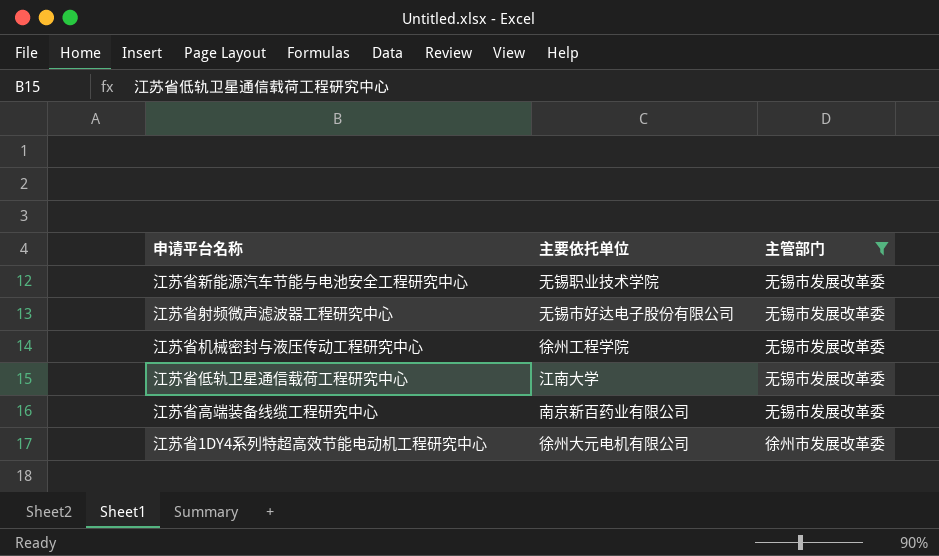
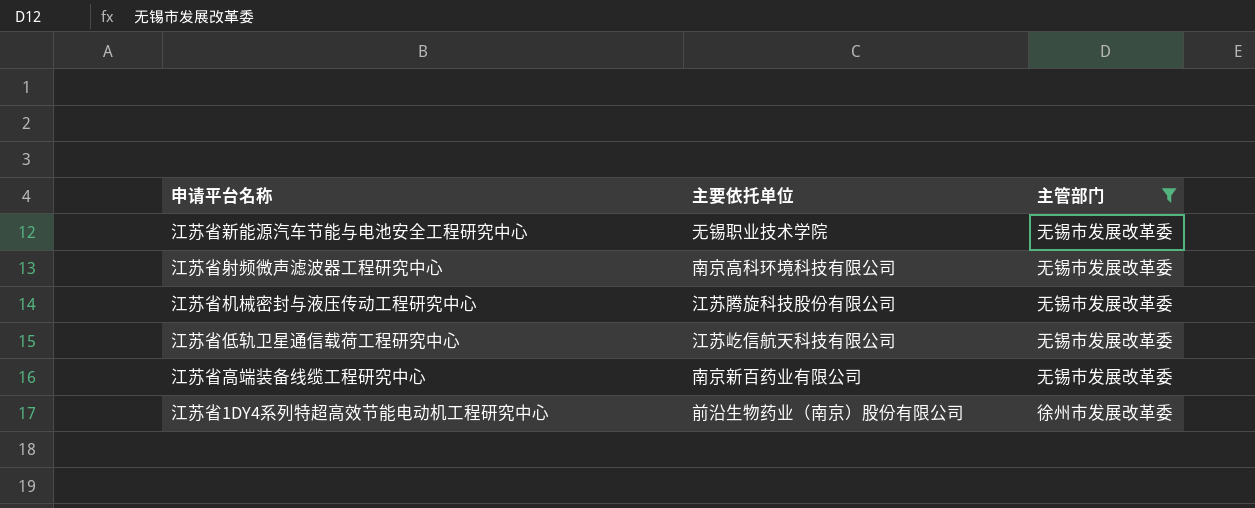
江苏省射频微声滤波器工程研究中心 | 主要依托单位: 无锡市好达电子股份有限公司 -> 南京高科环境科技有限公司
江苏省机械密封与液压传动工程研究中心 | 主要依托单位: 徐州工程学院 -> 江苏腾旋科技股份有限公司
江苏省低轨卫星通信载荷工程研究中心 | 主要依托单位: 江南大学 -> 江苏屹信航天科技有限公司
江苏省1DY4系列特超高效节能电动机工程研究中心 | 主要依托单位: 徐州大元电机有限公司 -> 前沿生物药业（南京）股份有限公司

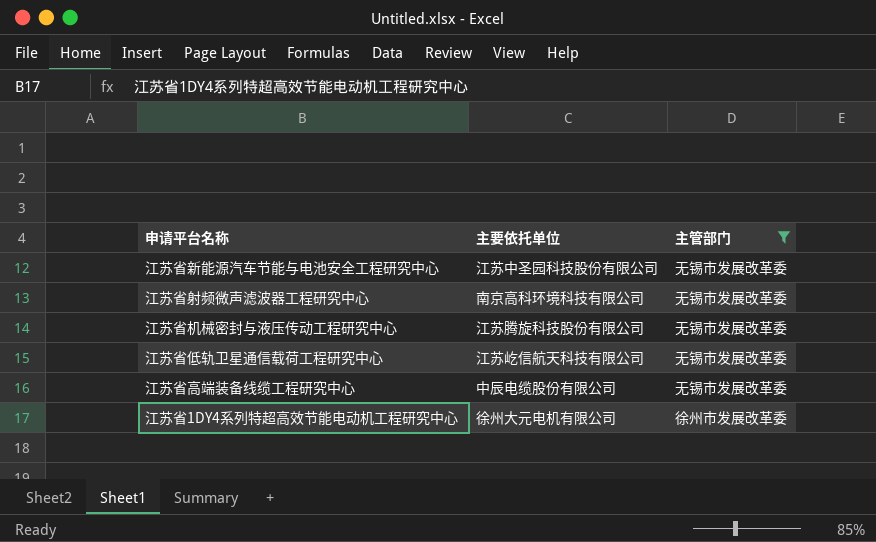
江苏省新能源汽车节能与电池安全工程研究中心 | 主要依托单位: 无锡职业技术学院 -> 江苏中圣园科技股份有限公司
江苏省高端装备线缆工程研究中心 | 主要依托单位: 南京新百药业有限公司 -> 中辰电缆股份有限公司
江苏省1DY4系列特超高效节能电动机工程研究中心 | 主要依托单位: 前沿生物药业（南京）股份有限公司 -> 徐州大元电机有限公司

